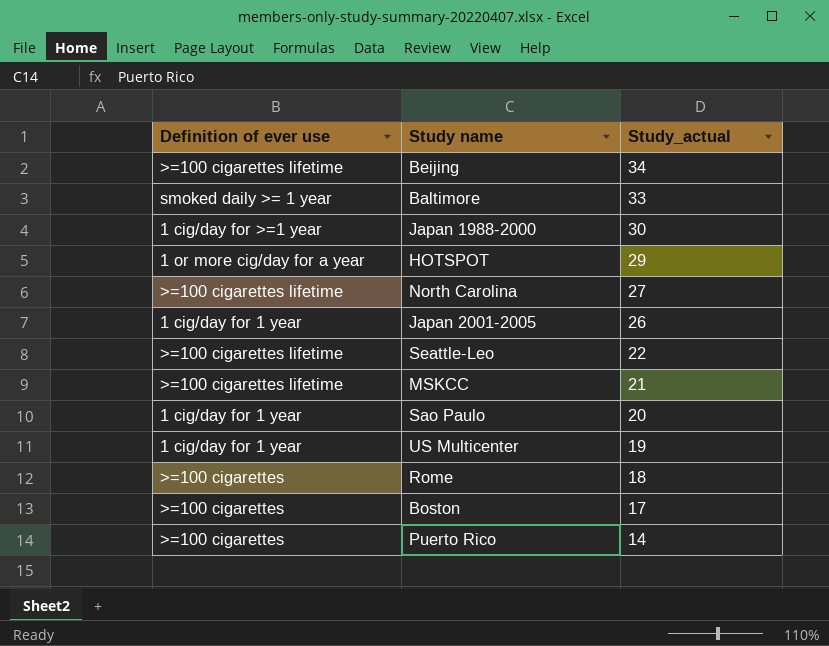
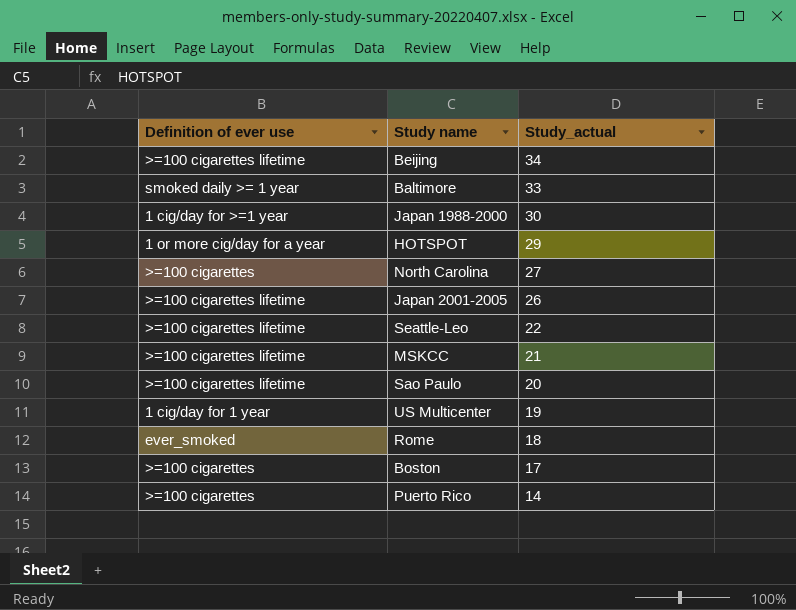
North Carolina | Definition of ever use: >=100 cigarettes lifetime -> >=100 cigarettes
Japan 2001-2005 | Definition of ever use: 1 cig/day for 1 year -> >=100 cigarettes lifetime
Sao Paulo | Definition of ever use: 1 cig/day for 1 year -> >=100 cigarettes lifetime
Rome | Definition of ever use: >=100 cigarettes -> ever_smoked

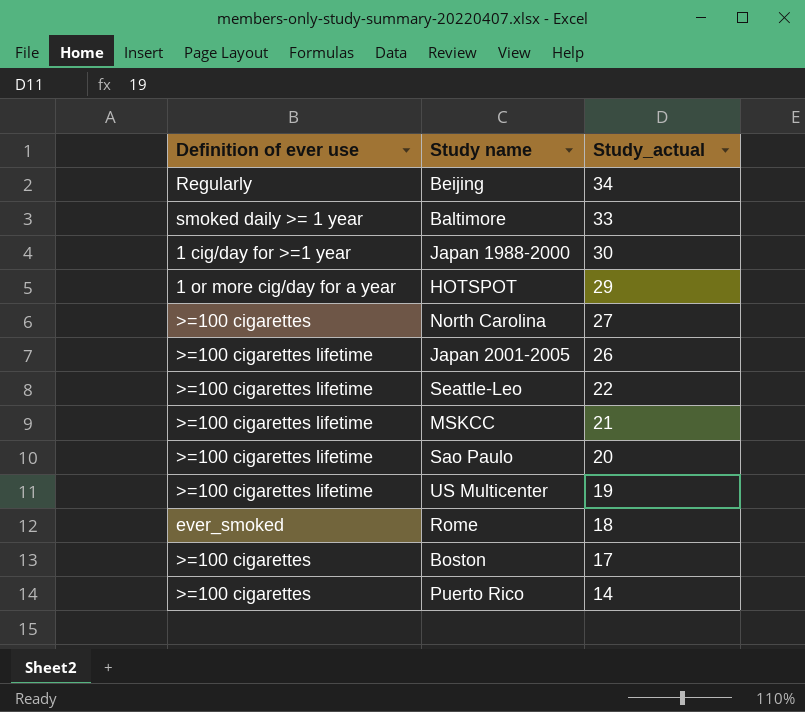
Beijing | Definition of ever use: >=100 cigarettes lifetime -> Regularly
US Multicenter | Definition of ever use: 1 cig/day for 1 year -> >=100 cigarettes lifetime

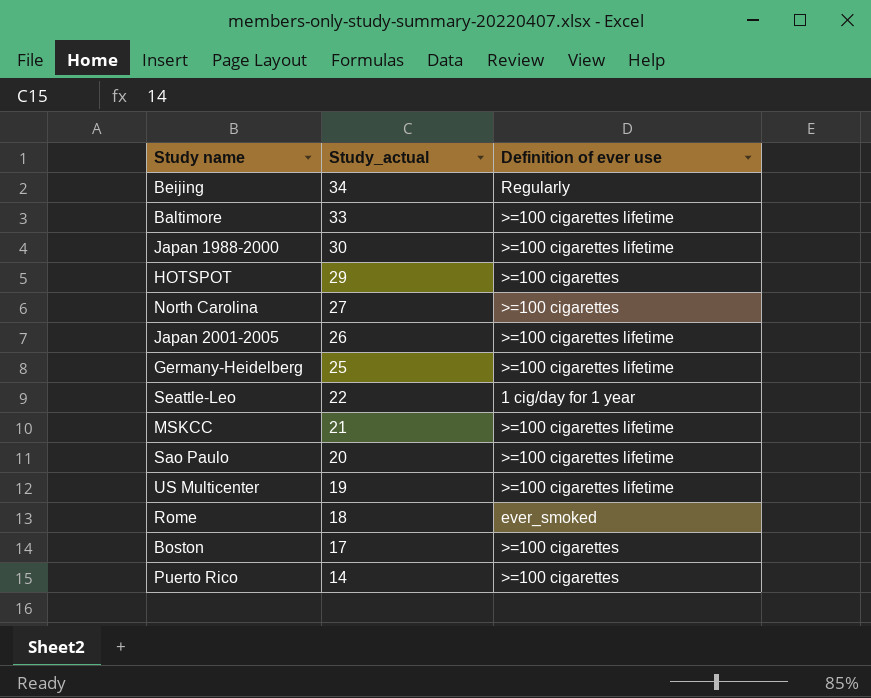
column Definition of ever use | position: 1 -> 3
Baltimore | Definition of ever use: smoked daily >= 1 year -> >=100 cigarettes lifetime
Japan 1988-2000 | Definition of ever use: 1 cig/day for >=1 year -> >=100 cigarettes lifetime
HOTSPOT | Definition of ever use: 1 or more cig/day for a year -> >=100 cigarettes
row Germany-Heidelberg: none -> 25 | >=100 cigarettes lifetime
Seattle-Leo | Definition of ever use: >=100 cigarettes lifetime -> 1 cig/day for 1 year

